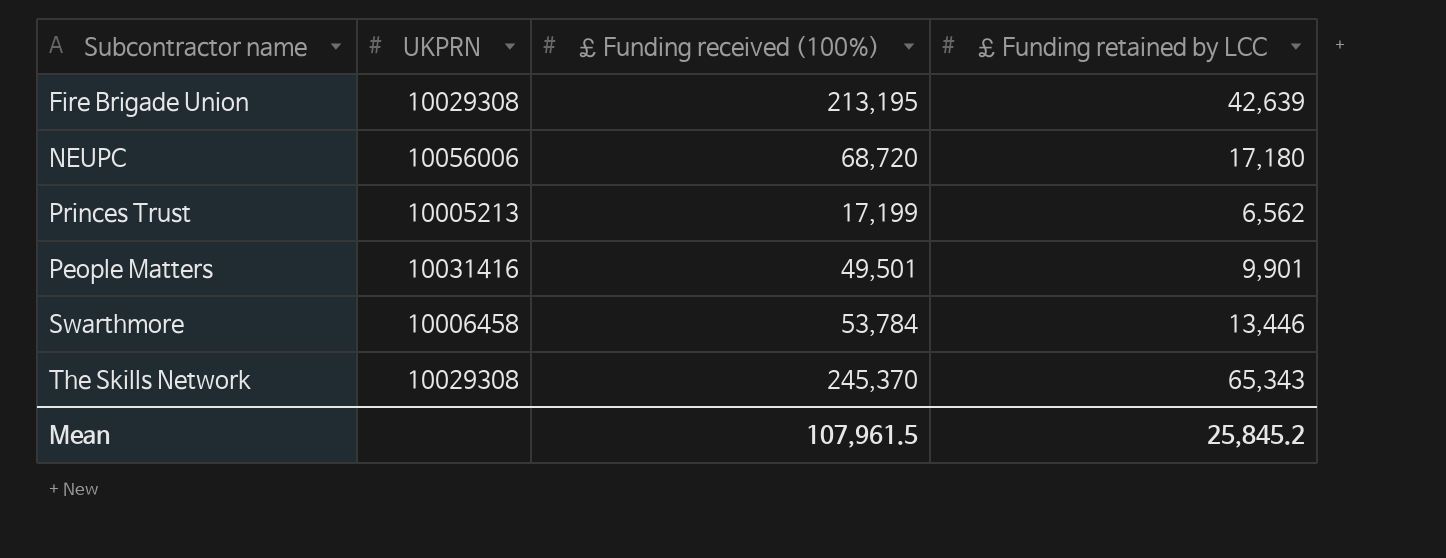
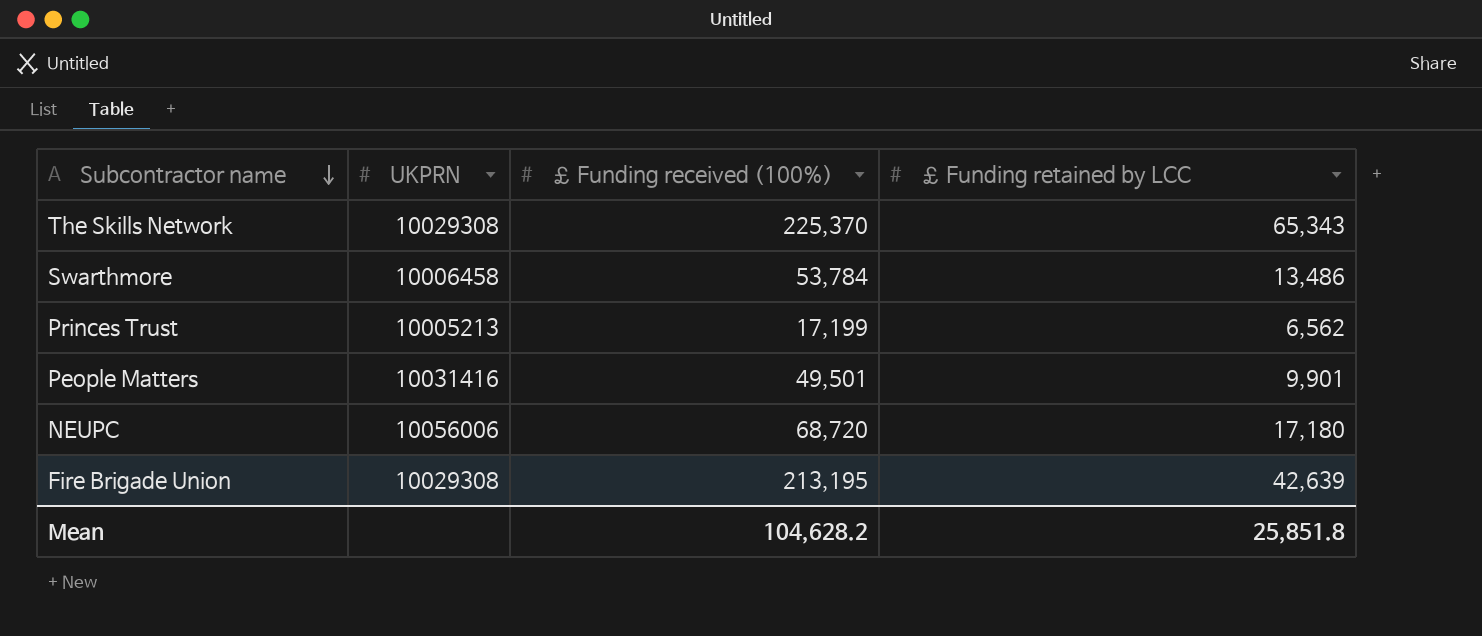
row order: none -> Subcontractor name descending
The Skills Network | £ Funding received (100%): 245,370 -> 225,370
Swarthmore | £ Funding retained by LCC: 13,446 -> 13,486
Mean | £ Funding received (100%): 107,961.5 -> 104,628.2
Mean | £ Funding retained by LCC: 25,845.2 -> 25,851.8

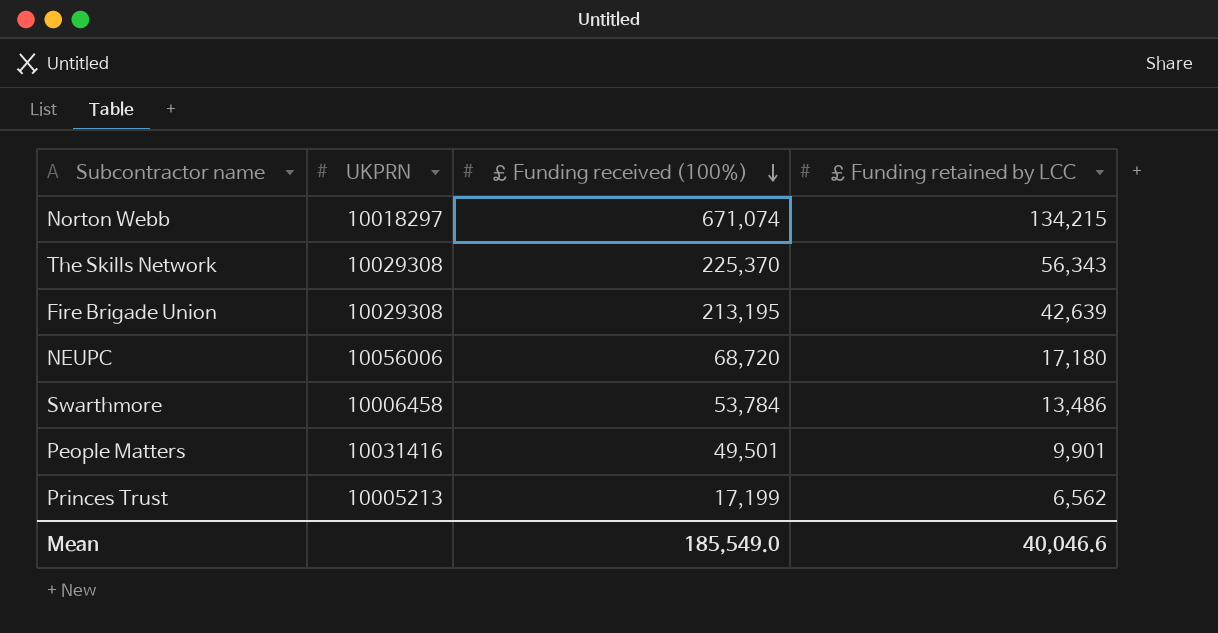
row order: Subcontractor name descending -> £ Funding received (100%) descending
row Norton Webb: none -> 10018297 | 671,074 | 134,215
The Skills Network | £ Funding retained by LCC: 65,343 -> 56,343
Mean | £ Funding received (100%): 104,628.2 -> 185,549.0
Mean | £ Funding retained by LCC: 25,851.8 -> 40,046.6

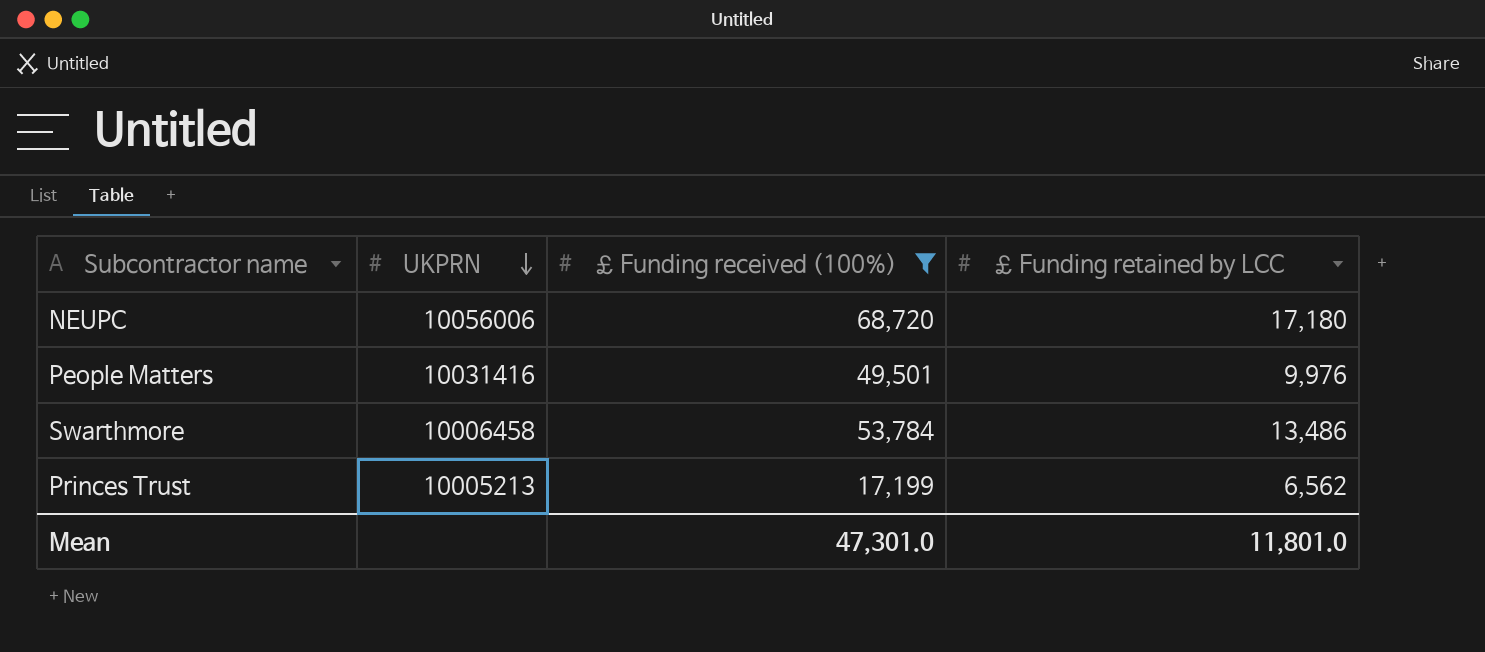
filter: none -> £ Funding received (100%) <= 68,720
row order: £ Funding received (100%) descending -> UKPRN descending
People Matters | £ Funding retained by LCC: 9,901 -> 9,976
Mean | £ Funding received (100%): 185,549.0 -> 47,301.0
Mean | £ Funding retained by LCC: 40,046.6 -> 11,801.0

